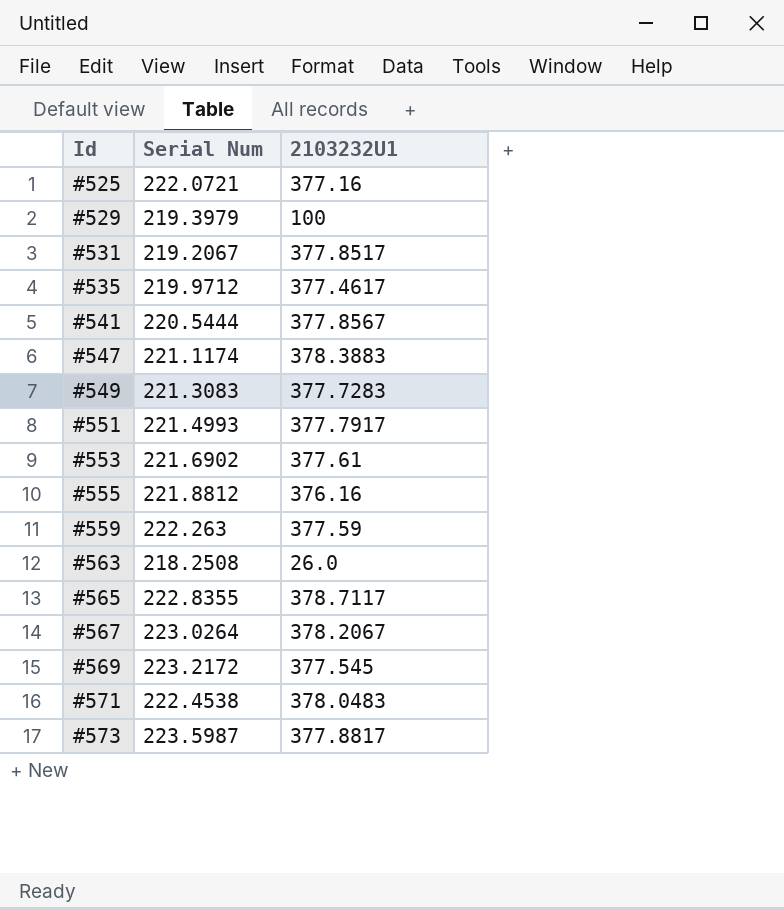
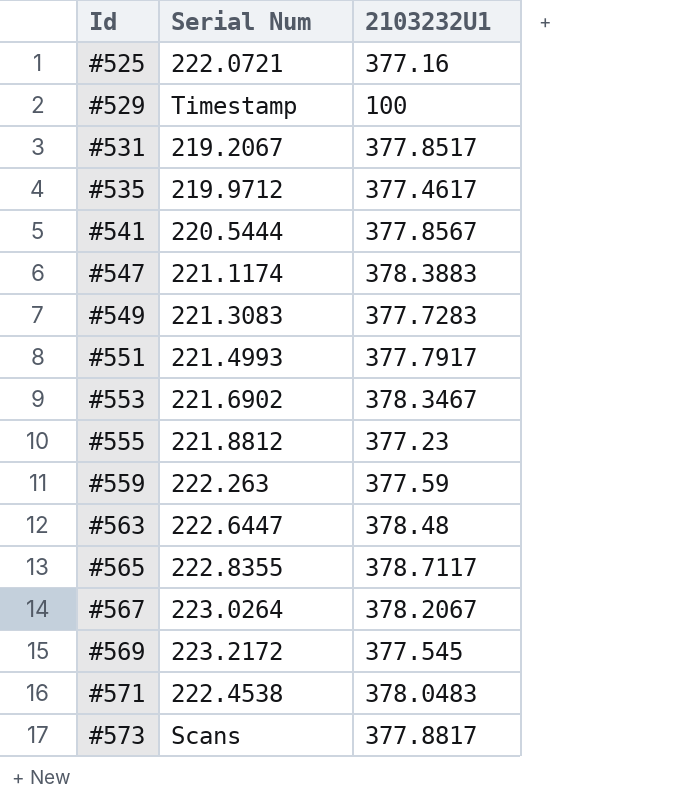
#529 | Serial Num: 219.3979 -> Timestamp
#553 | 2103232U1: 377.61 -> 378.3467
#555 | 2103232U1: 376.16 -> 377.23
#563 | Serial Num: 218.2508 -> 222.6447
#563 | 2103232U1: 26.0 -> 378.48
#573 | Serial Num: 223.5987 -> Scans

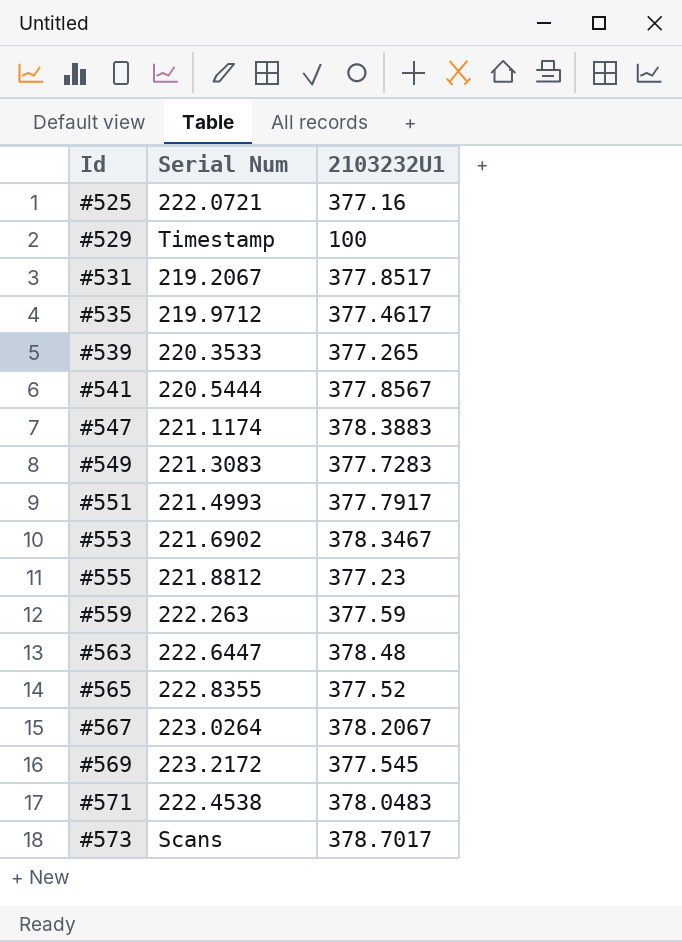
row #539: none -> 220.3533 | 377.265
#565 | 2103232U1: 378.7117 -> 377.52
#573 | 2103232U1: 377.8817 -> 378.7017

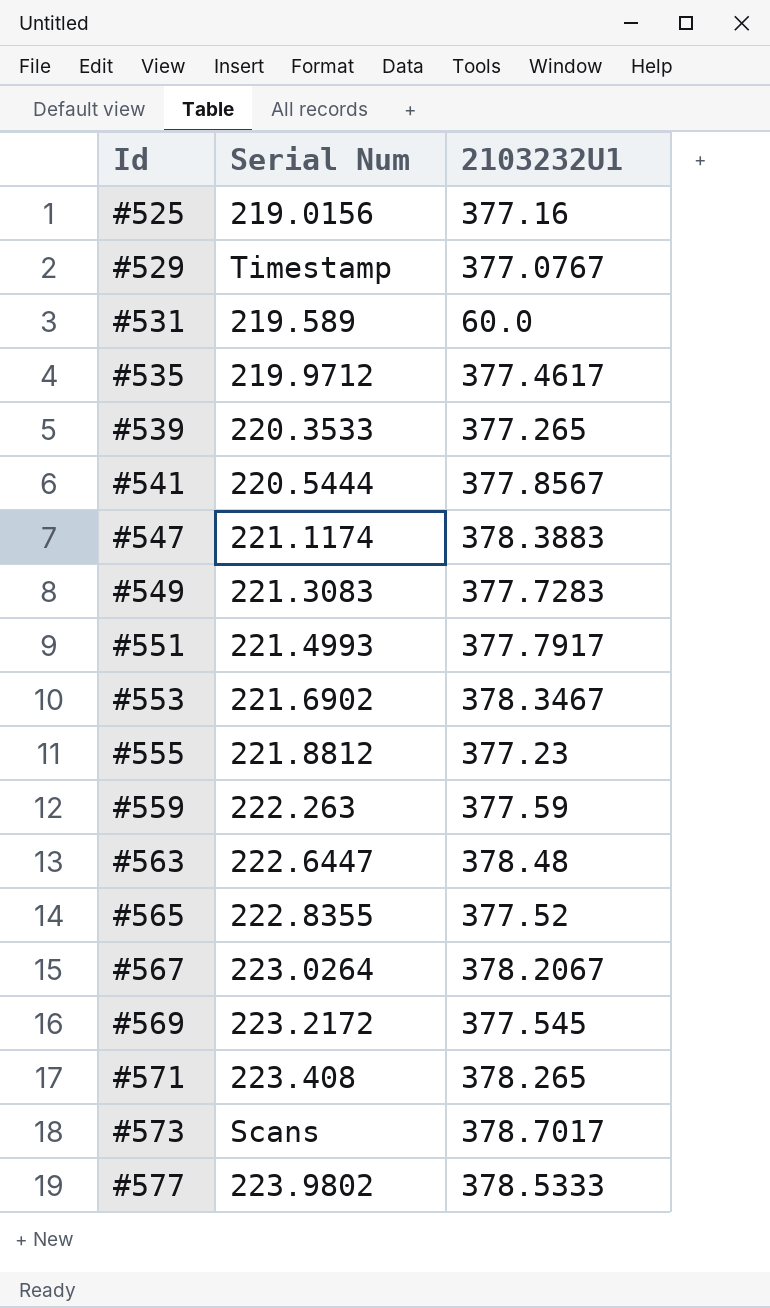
#525 | Serial Num: 222.0721 -> 219.0156
#529 | 2103232U1: 100 -> 377.0767
#531 | Serial Num: 219.2067 -> 219.589
#531 | 2103232U1: 377.8517 -> 60.0
#571 | Serial Num: 222.4538 -> 223.408
#571 | 2103232U1: 378.0483 -> 378.265
row #577: none -> 223.9802 | 378.5333

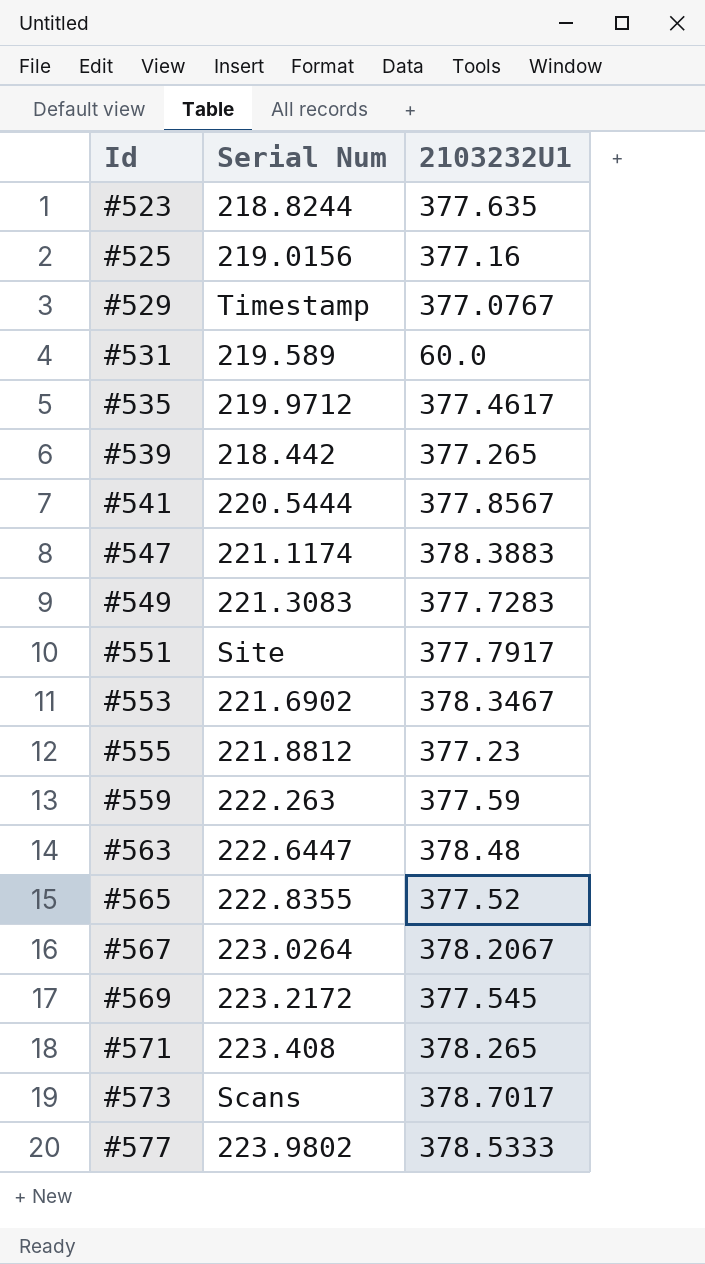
row #523: none -> 218.8244 | 377.635
#539 | Serial Num: 220.3533 -> 218.442
#551 | Serial Num: 221.4993 -> Site

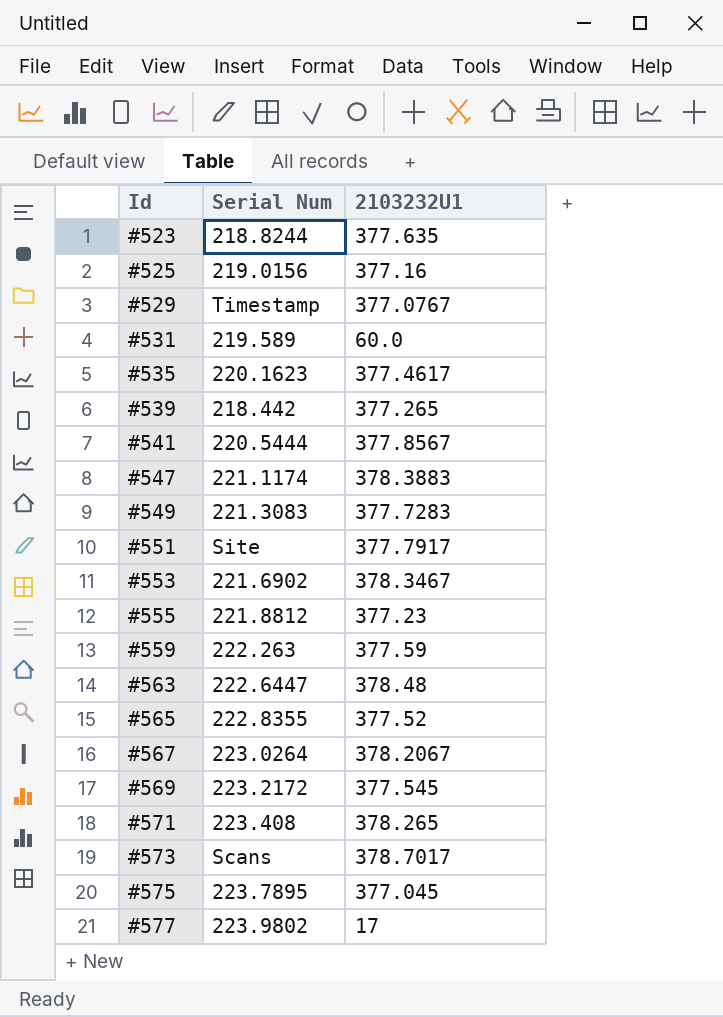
#535 | Serial Num: 219.9712 -> 220.1623
row #575: none -> 223.7895 | 377.045
#577 | 2103232U1: 378.5333 -> 17

